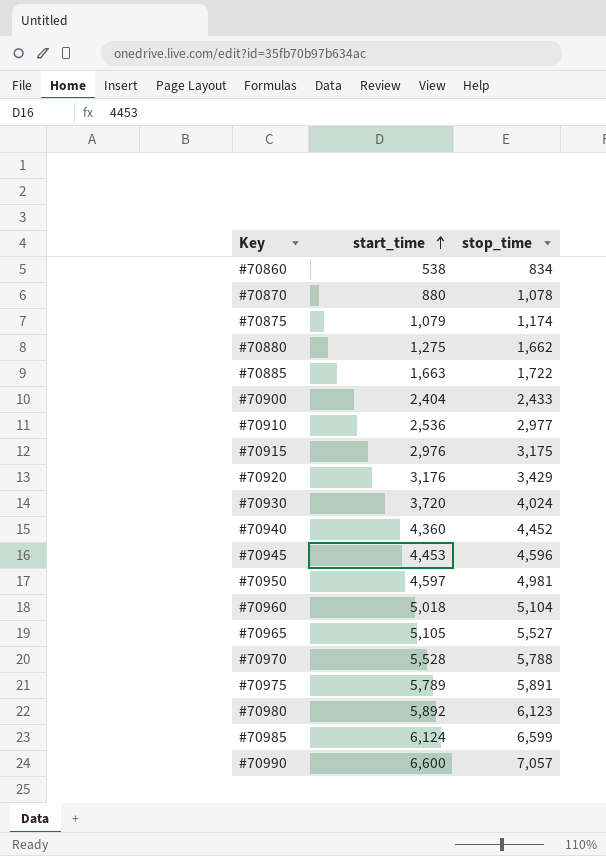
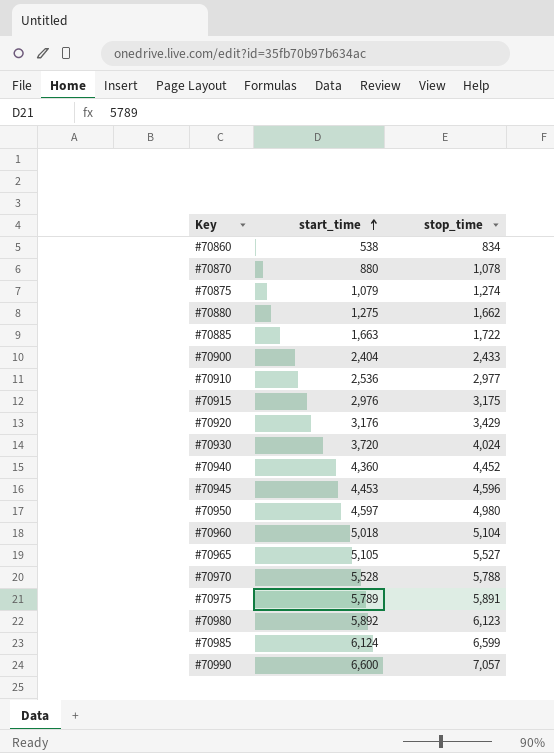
#70875 | stop_time: 1,174 -> 1,274
#70950 | stop_time: 4,981 -> 4,980

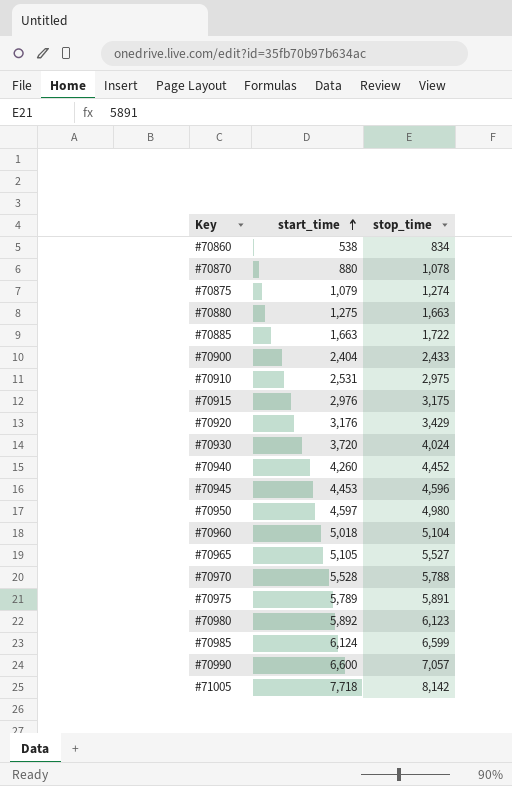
#70880 | stop_time: 1,662 -> 1,663
#70910 | start_time: 2,536 -> 2,531
#70910 | stop_time: 2,977 -> 2,975
#70940 | start_time: 4,360 -> 4,260
row #71005: none -> 7,718 | 8,142

